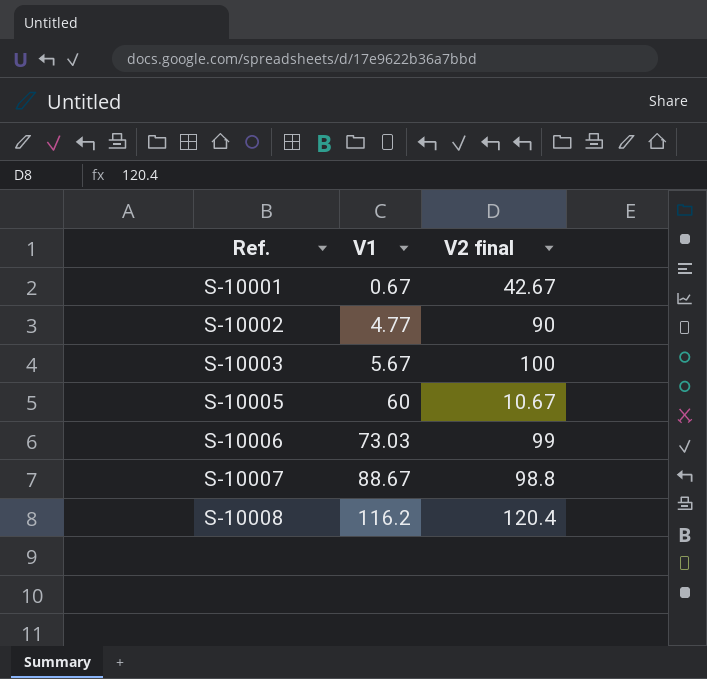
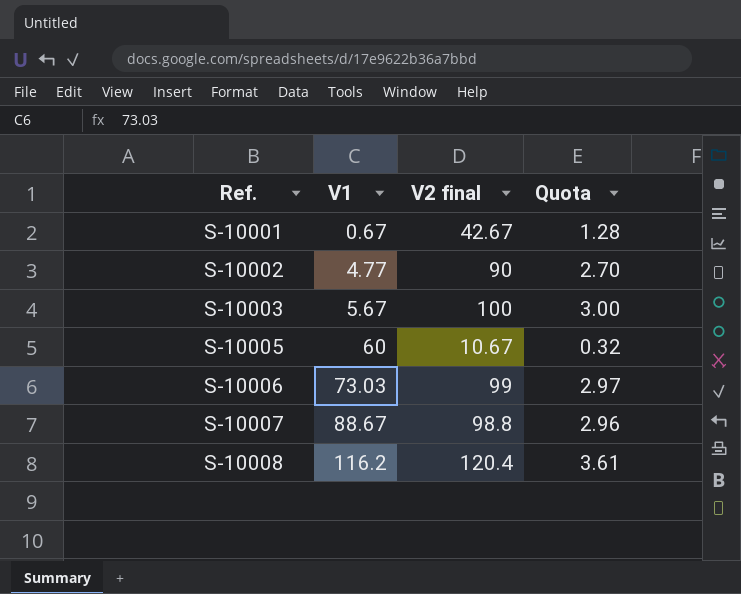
column Quota | formula: none -> [V2 final] * 0.03

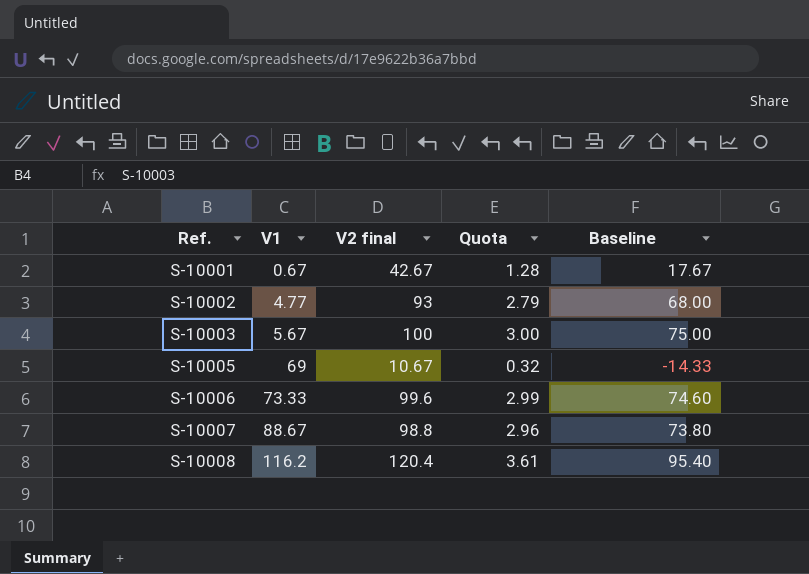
column Baseline | formula: none -> [V2 final] - 25
S-10002 | V2 final: 90 -> 93
S-10002 | Quota: 2.70 -> 2.79
S-10005 | V1: 60 -> 69
S-10006 | V1: 73.03 -> 73.33
S-10006 | V2 final: 99 -> 99.6
S-10006 | Quota: 2.97 -> 2.99

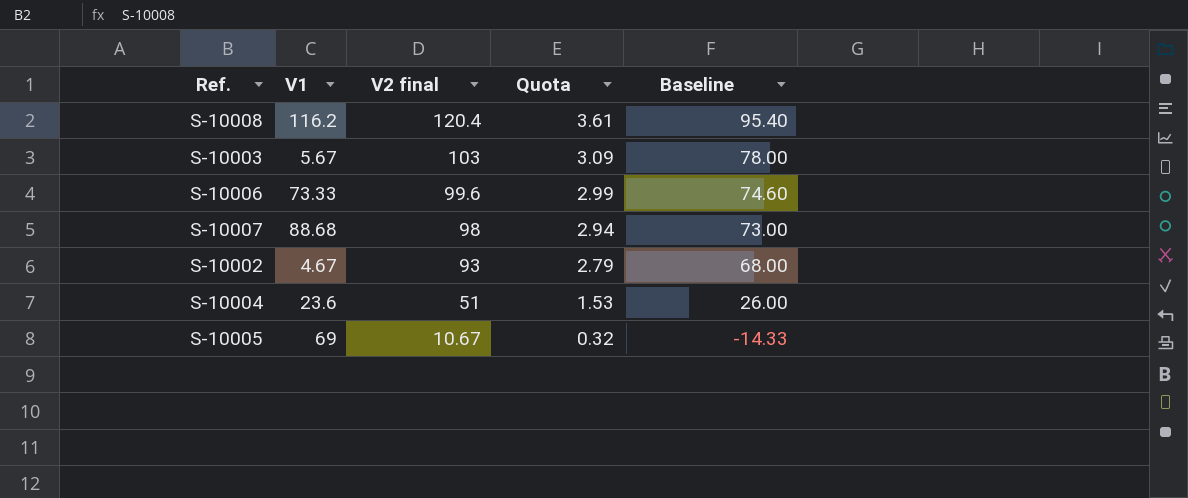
row order: Ref. ascending -> V2 final descending
row S-10001: 0.67 | 42.67 | 1.28 | 17.67 -> none
S-10003 | V2 final: 100 -> 103
S-10003 | Quota: 3.00 -> 3.09
S-10003 | Baseline: 75.00 -> 78.00
S-10007 | V1: 88.67 -> 88.68
S-10007 | V2 final: 98.8 -> 98
S-10007 | Quota: 2.96 -> 2.94
S-10007 | Baseline: 73.80 -> 73.00
S-10002 | V1: 4.77 -> 4.67
row S-10004: none -> 23.6 | 51 | 1.53 | 26.00

